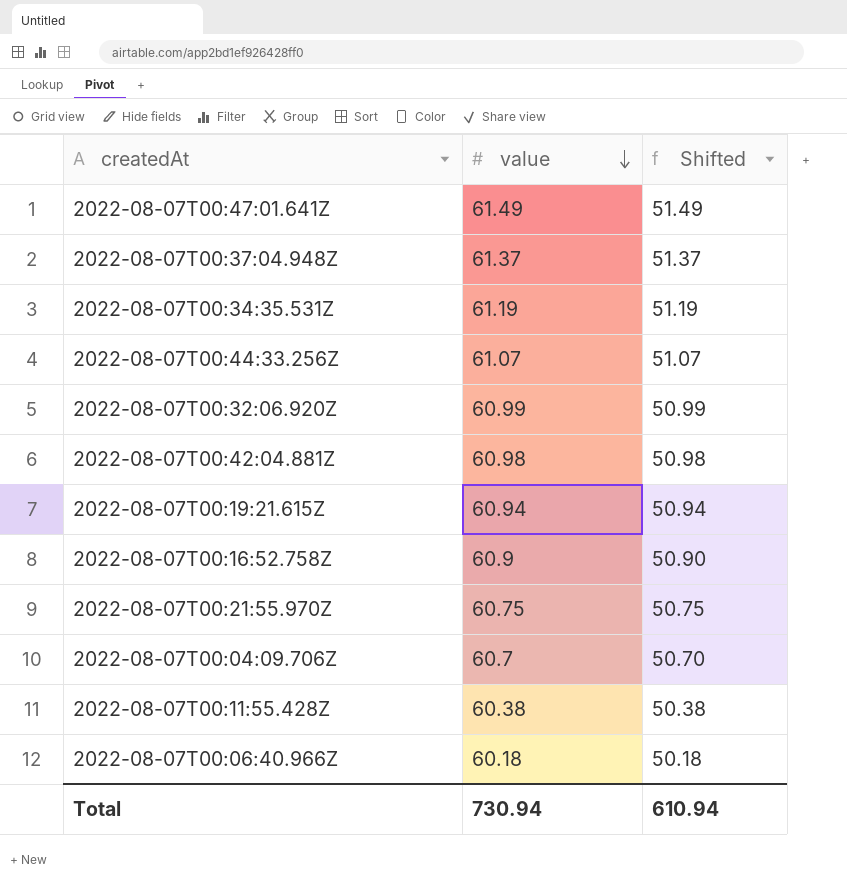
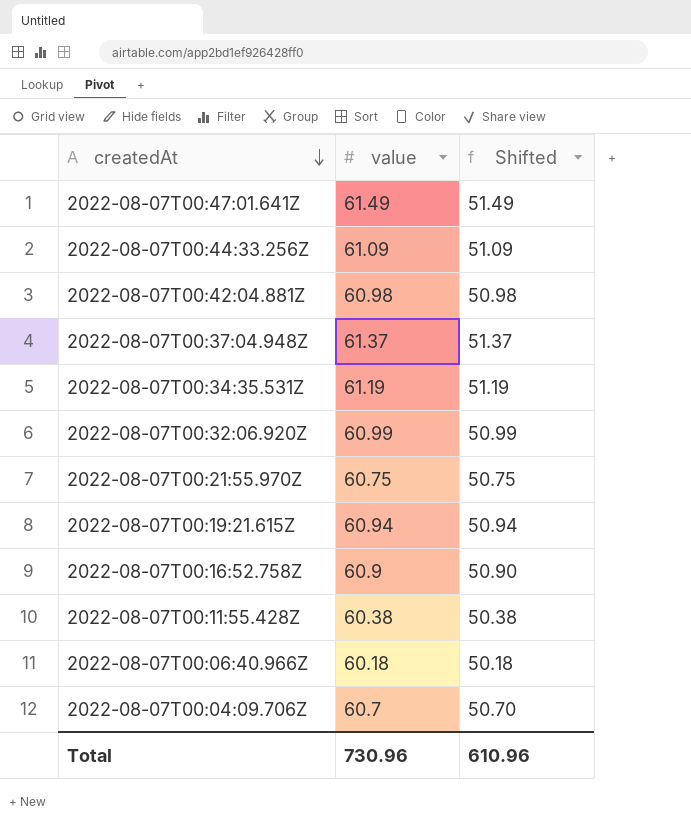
row order: value descending -> createdAt descending
2022-08-07T00:44:33.256Z | value: 61.07 -> 61.09
2022-08-07T00:44:33.256Z | Shifted: 51.07 -> 51.09
Total | value: 730.94 -> 730.96
Total | Shifted: 610.94 -> 610.96

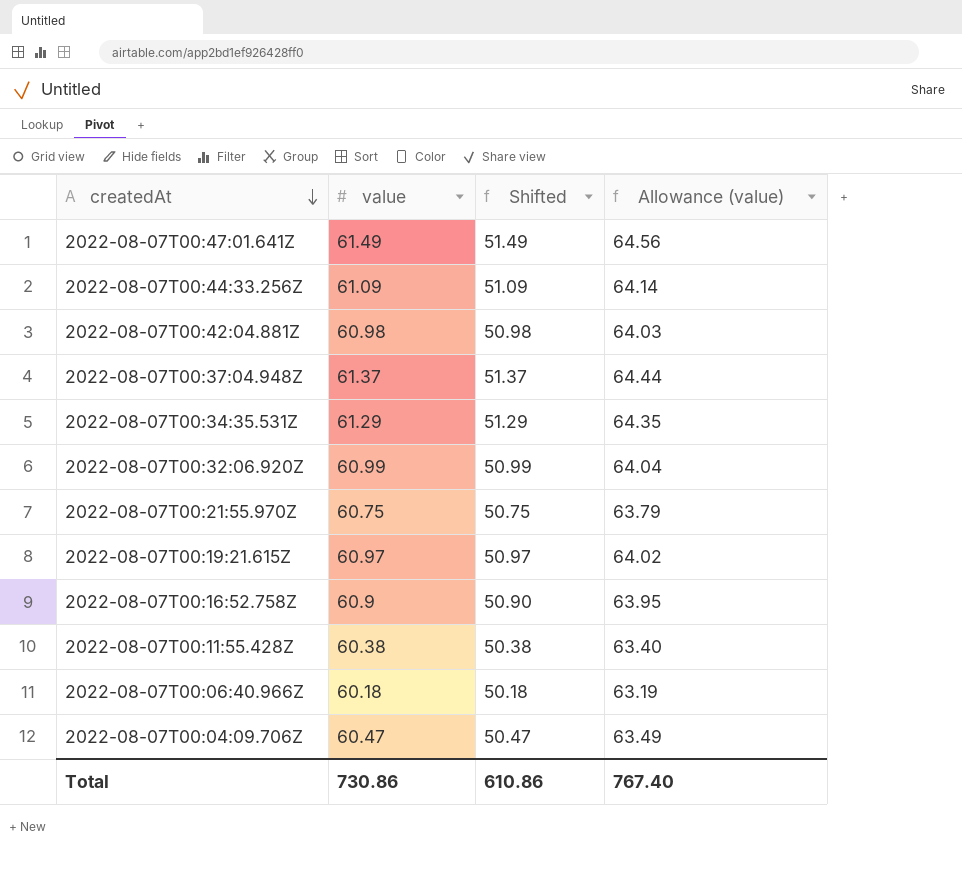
column Allowance (value) | formula: none -> [value] * 1.05
2022-08-07T00:34:35.531Z | value: 61.19 -> 61.29
2022-08-07T00:34:35.531Z | Shifted: 51.19 -> 51.29
2022-08-07T00:19:21.615Z | value: 60.94 -> 60.97
2022-08-07T00:19:21.615Z | Shifted: 50.94 -> 50.97
2022-08-07T00:04:09.706Z | value: 60.7 -> 60.47
2022-08-07T00:04:09.706Z | Shifted: 50.70 -> 50.47
Total | value: 730.96 -> 730.86
Total | Shifted: 610.96 -> 610.86

